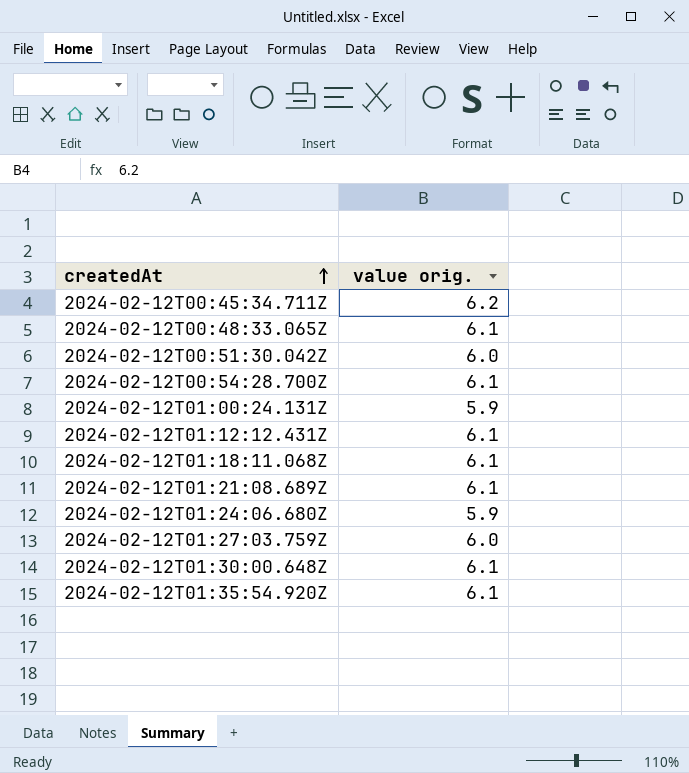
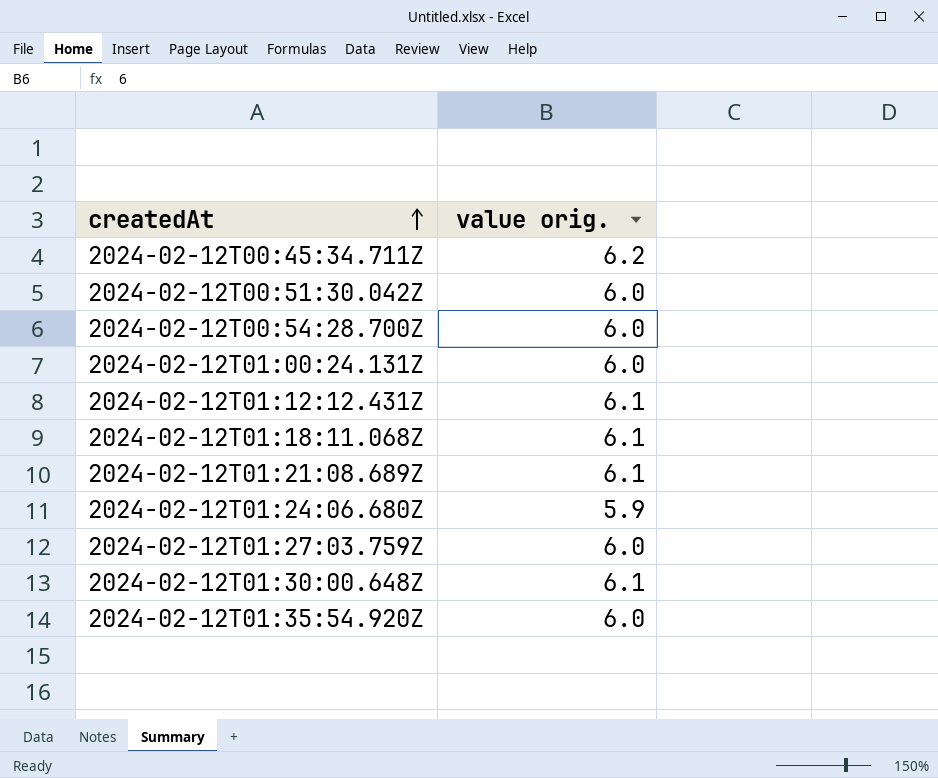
row 2024-02-12T00:48:33.065Z: 6.1 -> none
2024-02-12T00:54:28.700Z | value orig.: 6.1 -> 6.0
2024-02-12T01:00:24.131Z | value orig.: 5.9 -> 6.0
2024-02-12T01:35:54.920Z | value orig.: 6.1 -> 6.0

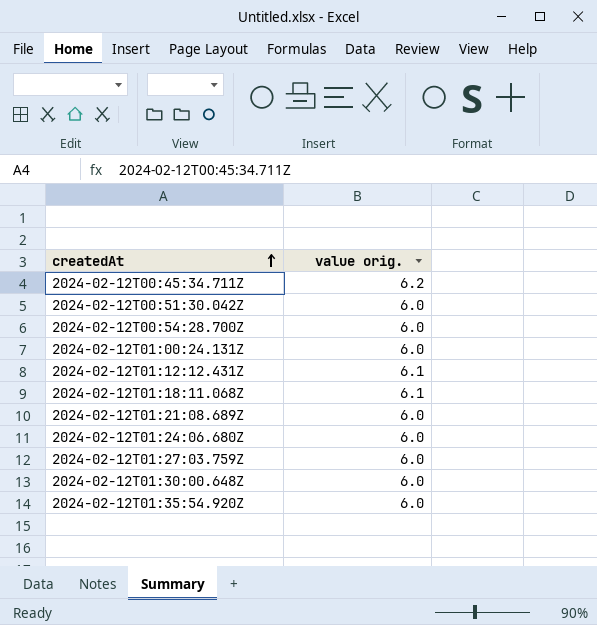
2024-02-12T01:21:08.689Z | value orig.: 6.1 -> 6.0
2024-02-12T01:24:06.680Z | value orig.: 5.9 -> 6.0
2024-02-12T01:30:00.648Z | value orig.: 6.1 -> 6.0

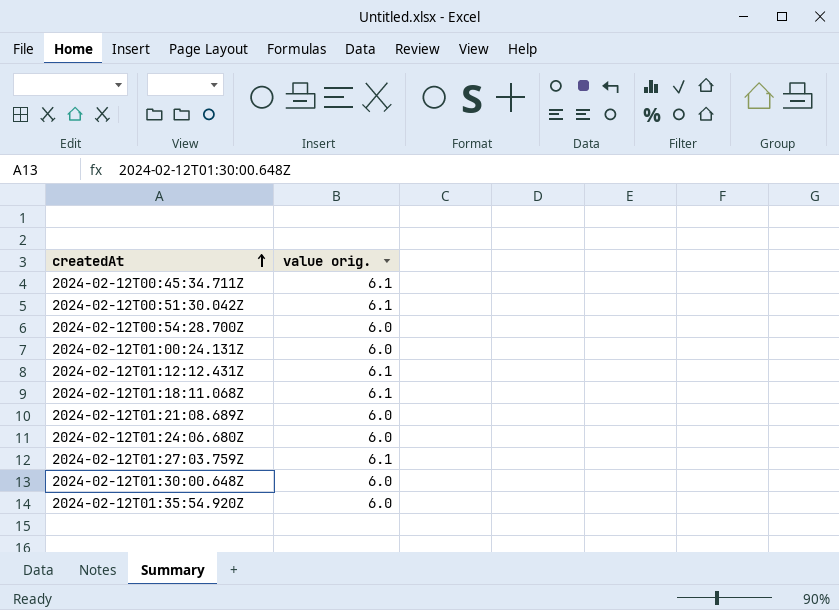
2024-02-12T00:45:34.711Z | value orig.: 6.2 -> 6.1
2024-02-12T00:51:30.042Z | value orig.: 6.0 -> 6.1
2024-02-12T01:27:03.759Z | value orig.: 6.0 -> 6.1

